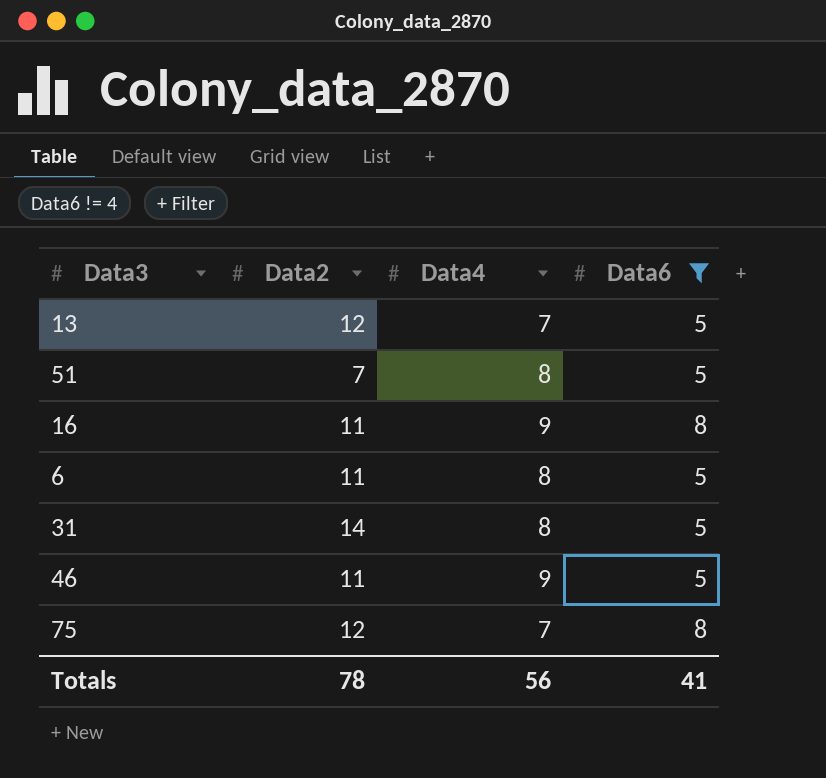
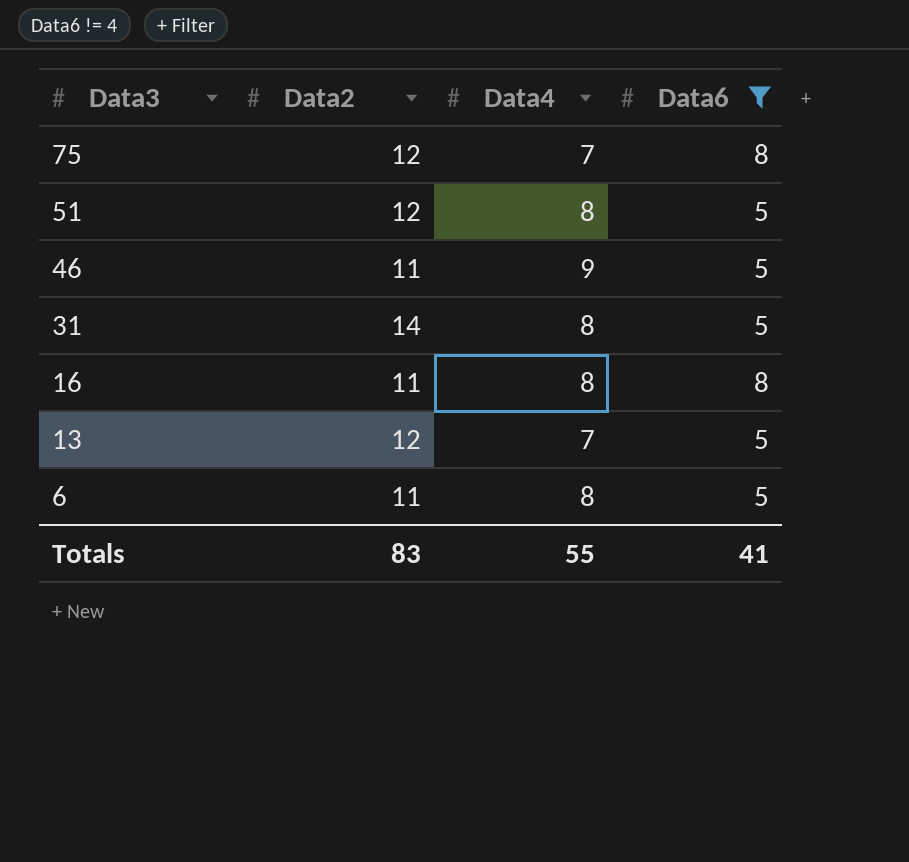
row order: none -> Data3 descending
51 | Data2: 7 -> 12
16 | Data4: 9 -> 8
Totals | Data2: 78 -> 83
Totals | Data4: 56 -> 55

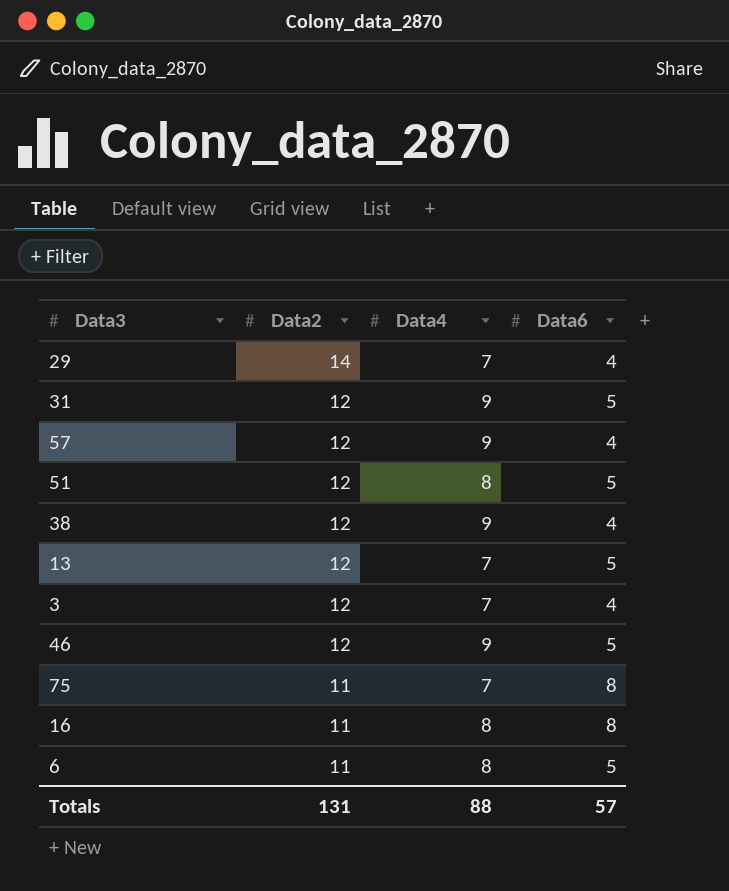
filter: Data6 != 4 -> none
row order: Data3 descending -> Data2 descending
31 | Data2: 14 -> 12
31 | Data4: 8 -> 9
46 | Data2: 11 -> 12
75 | Data2: 12 -> 11
Totals | Data2: 83 -> 131
Totals | Data4: 55 -> 88
Totals | Data6: 41 -> 57

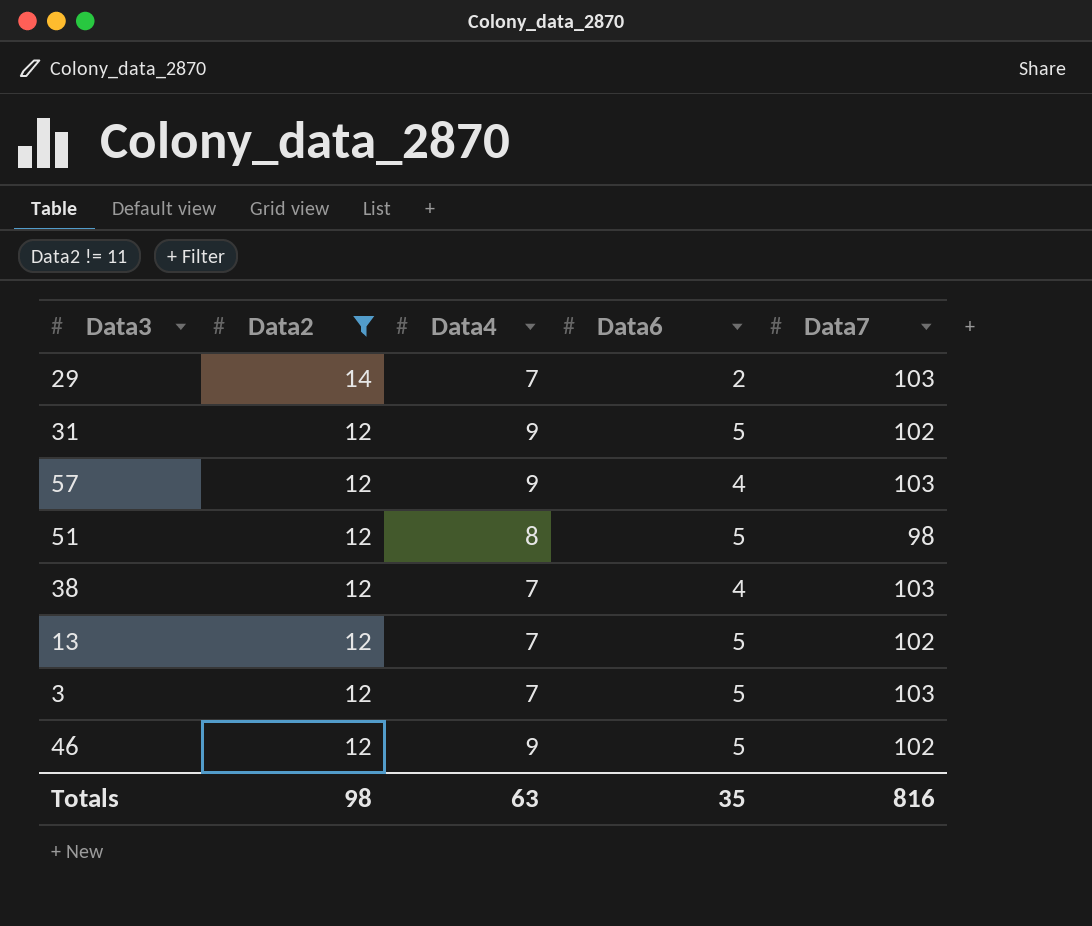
filter: none -> Data2 != 11
column Data7 | position: none -> 5
29 | Data6: 4 -> 2
38 | Data4: 9 -> 7
3 | Data6: 4 -> 5
Totals | Data2: 131 -> 98
Totals | Data4: 88 -> 63
Totals | Data6: 57 -> 35

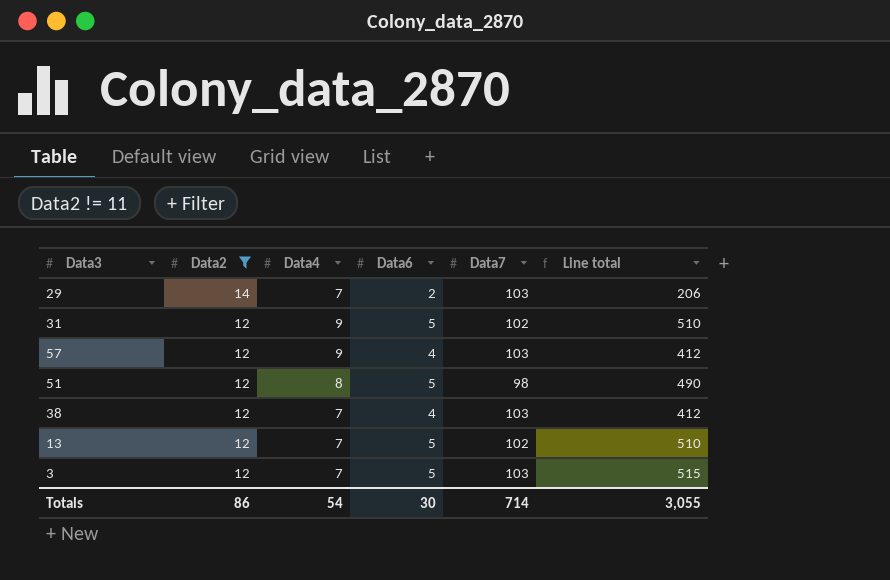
column Line total | formula: none -> [Data6] * [Data7]
row 46: 12 | 9 | 5 | 102 -> none
Totals | Data2: 98 -> 86
Totals | Data4: 63 -> 54
Totals | Data6: 35 -> 30
Totals | Data7: 816 -> 714

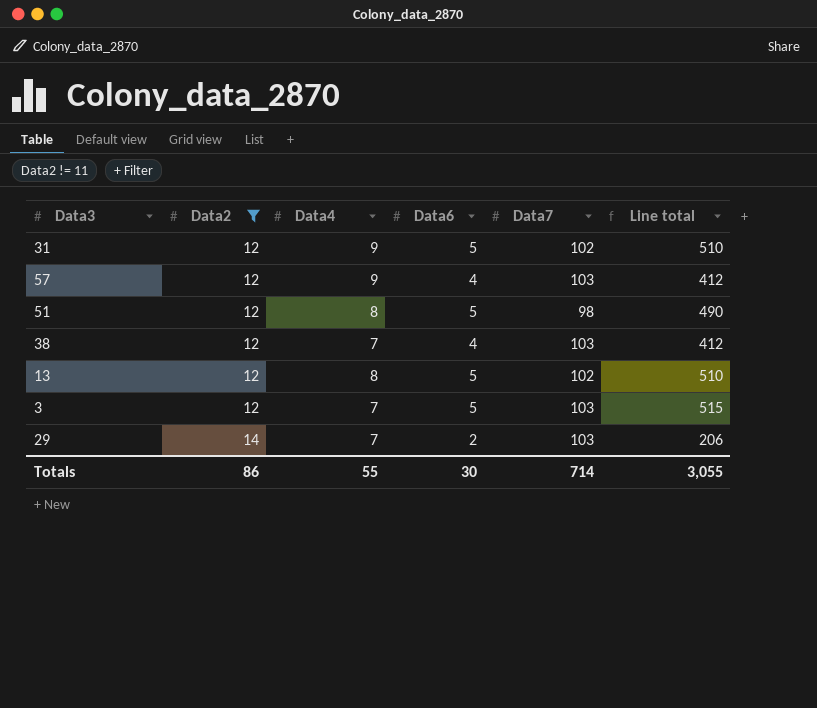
row order: Data2 descending -> Data2 ascending
13 | Data4: 7 -> 8
Totals | Data4: 54 -> 55

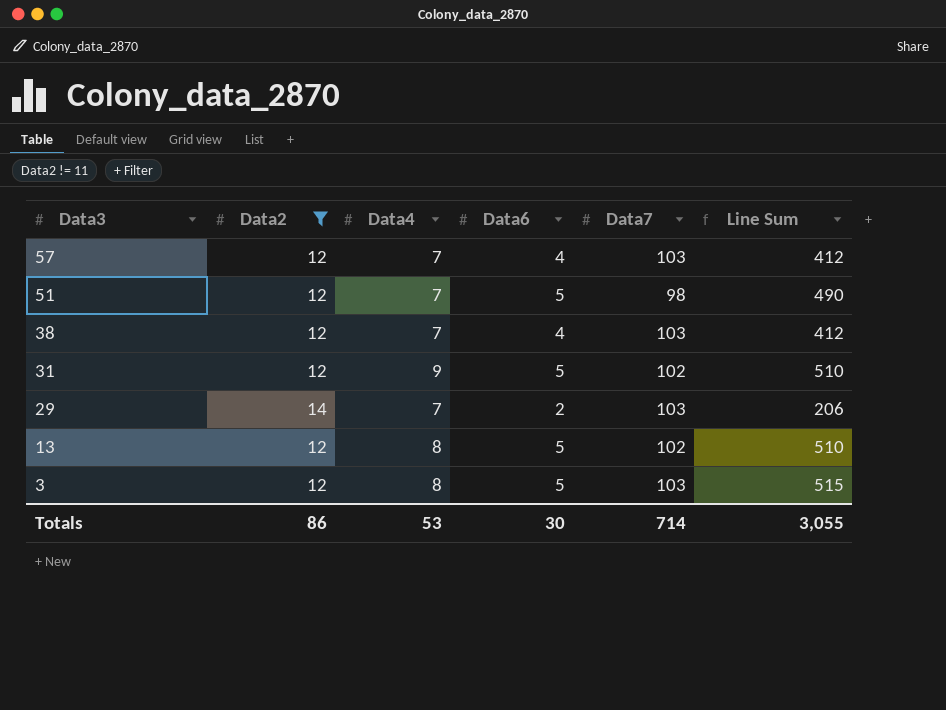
row order: Data2 ascending -> Data3 descending
column name: Line total -> Line Sum
57 | Data4: 9 -> 7
51 | Data4: 8 -> 7
3 | Data4: 7 -> 8
Totals | Data4: 55 -> 53

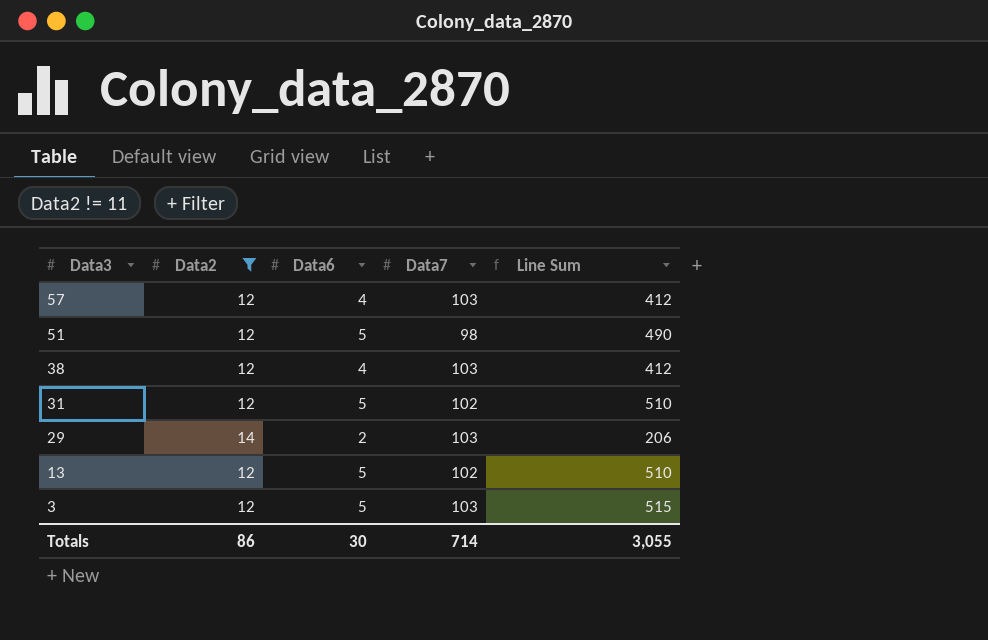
column Data4 | position: 3 -> none

